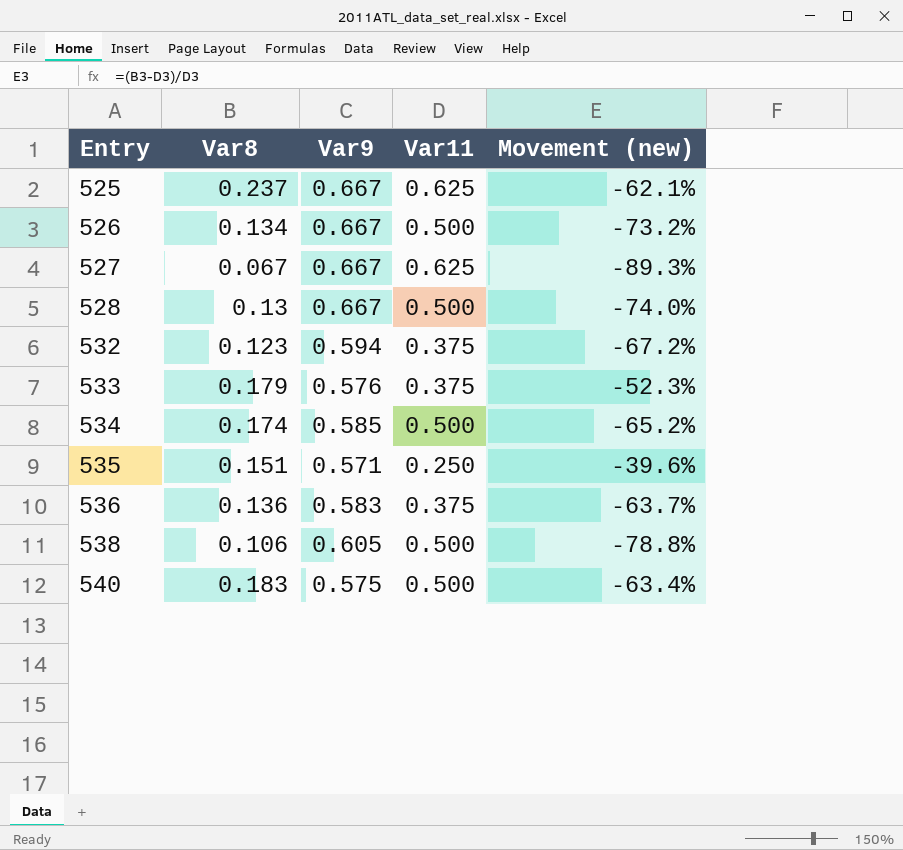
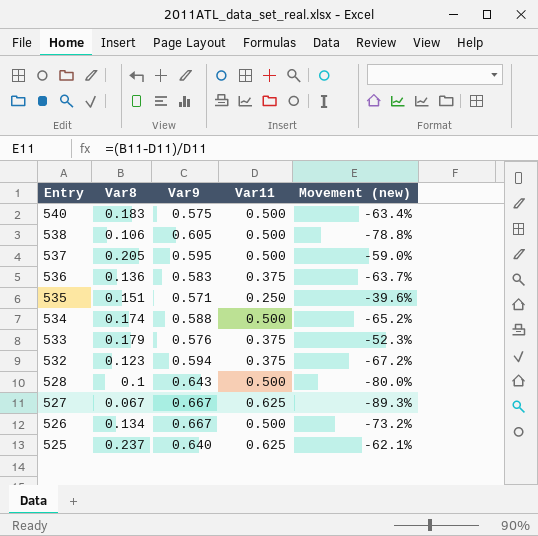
row order: Entry ascending -> Entry descending
row 537: none -> 0.205 | 0.595 | 0.500 | -59.0%
534 | Var9: 0.585 -> 0.588
528 | Var8: 0.13 -> 0.1
528 | Var9: 0.667 -> 0.643
528 | Movement (new): -74.0% -> -80.0%
525 | Var9: 0.667 -> 0.640

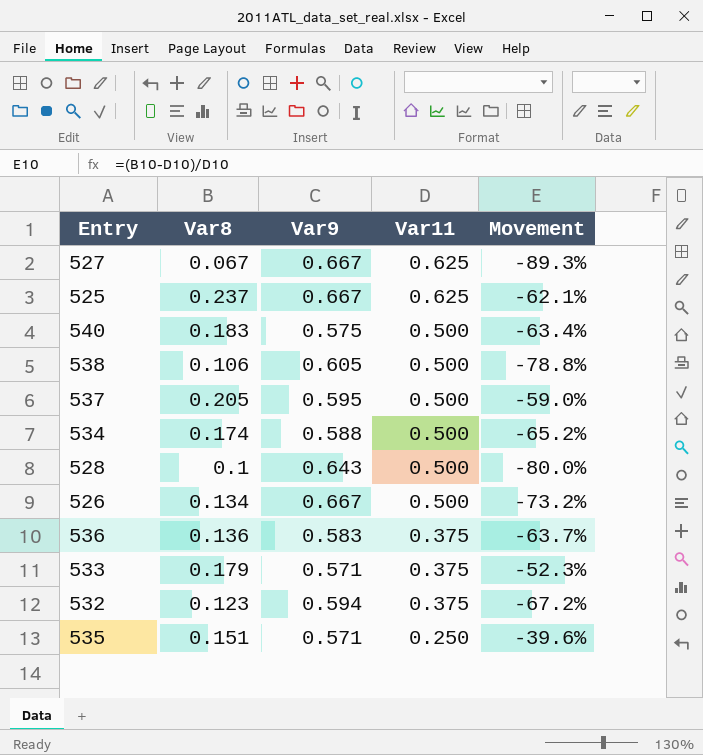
row order: Entry descending -> Var11 descending
column name: Movement (new) -> Movement
525 | Var9: 0.640 -> 0.667
533 | Var9: 0.576 -> 0.571

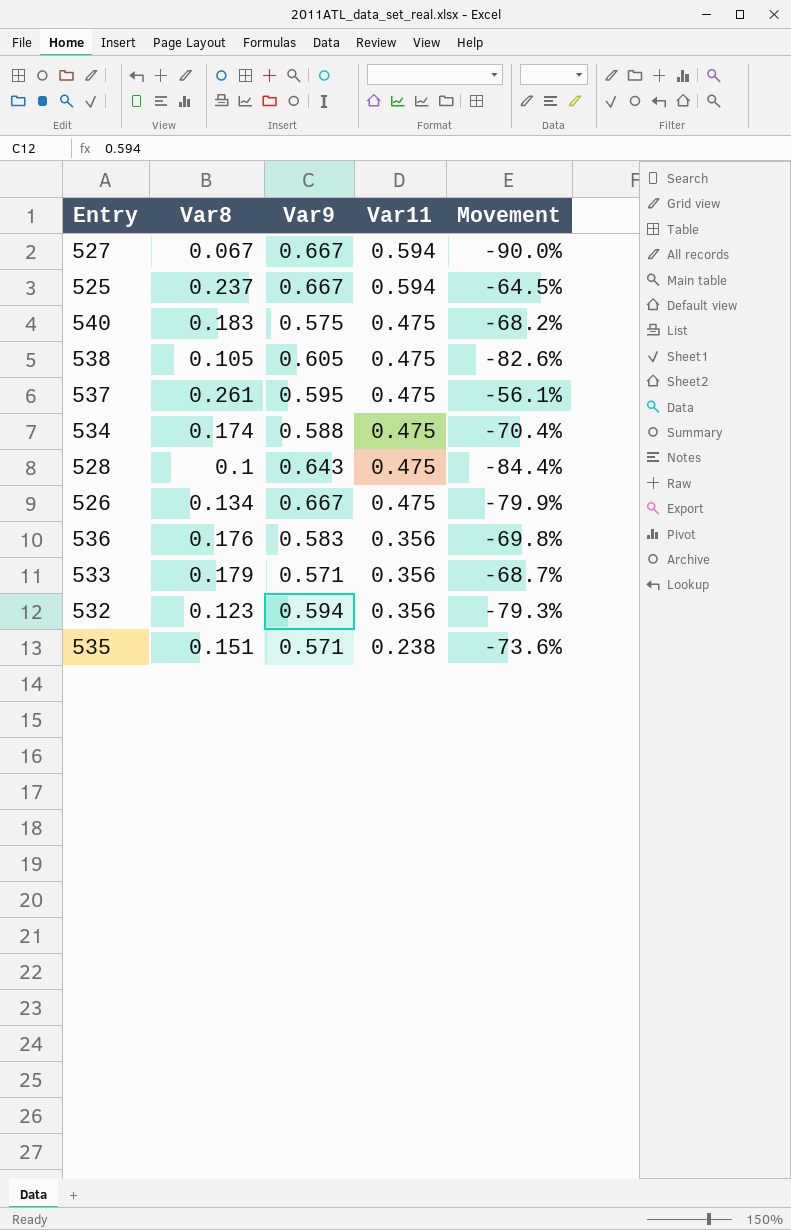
column Movement | formula: ([Var8] - [Var11]) / [Var11] -> ([Var8] - [Var9]) / [Var9]
527 | Var11: 0.625 -> 0.594
525 | Var11: 0.625 -> 0.594
540 | Var11: 0.500 -> 0.475
538 | Var8: 0.106 -> 0.105
538 | Var11: 0.500 -> 0.475
537 | Var8: 0.205 -> 0.261
537 | Var11: 0.500 -> 0.475
534 | Var11: 0.500 -> 0.475
528 | Var11: 0.500 -> 0.475
526 | Var11: 0.500 -> 0.475
536 | Var8: 0.136 -> 0.176
536 | Var11: 0.375 -> 0.356
533 | Var11: 0.375 -> 0.356
532 | Var11: 0.375 -> 0.356
535 | Var11: 0.250 -> 0.238

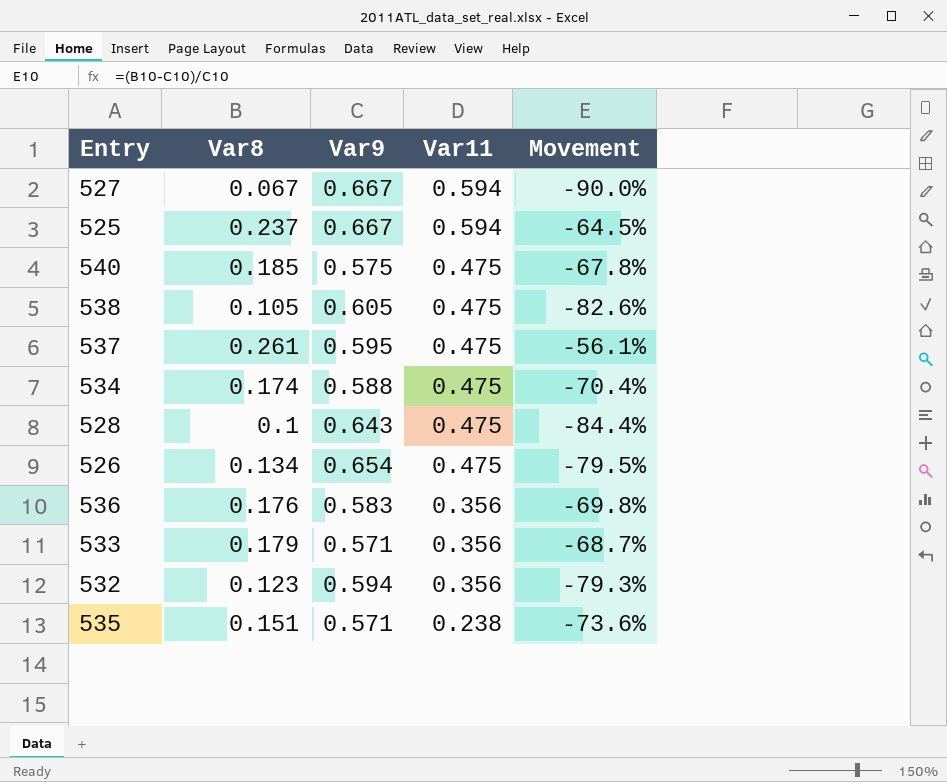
540 | Var8: 0.183 -> 0.185
540 | Movement: -68.2% -> -67.8%
526 | Var9: 0.667 -> 0.654
526 | Movement: -79.9% -> -79.5%

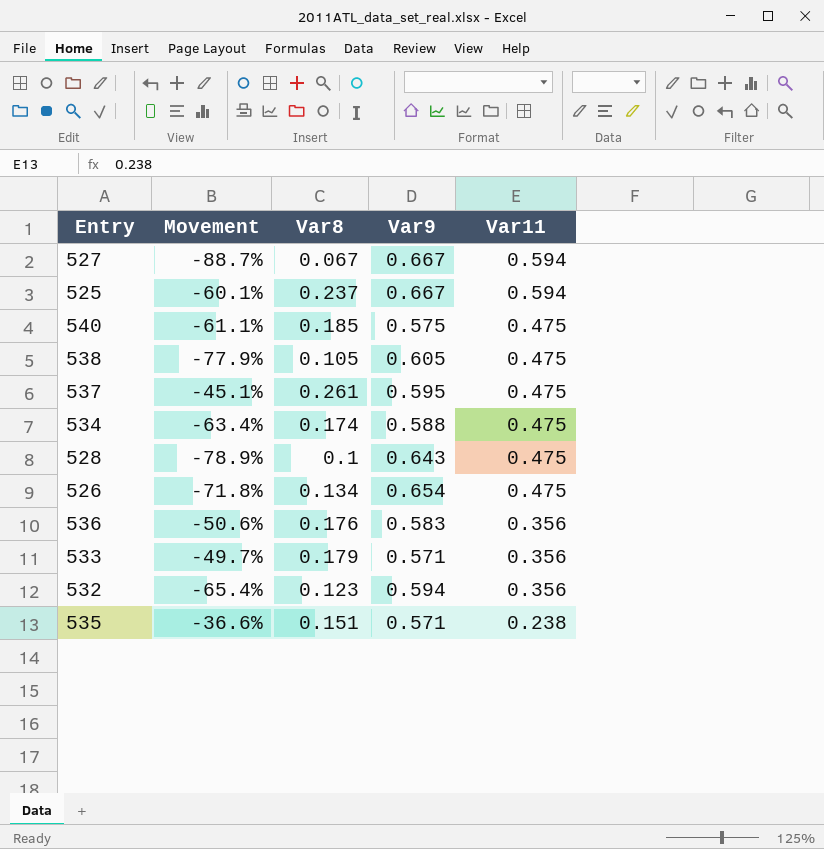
column Movement | formula: ([Var8] - [Var9]) / [Var9] -> ([Var8] - [Var11]) / [Var11]
column Movement | position: 5 -> 2

